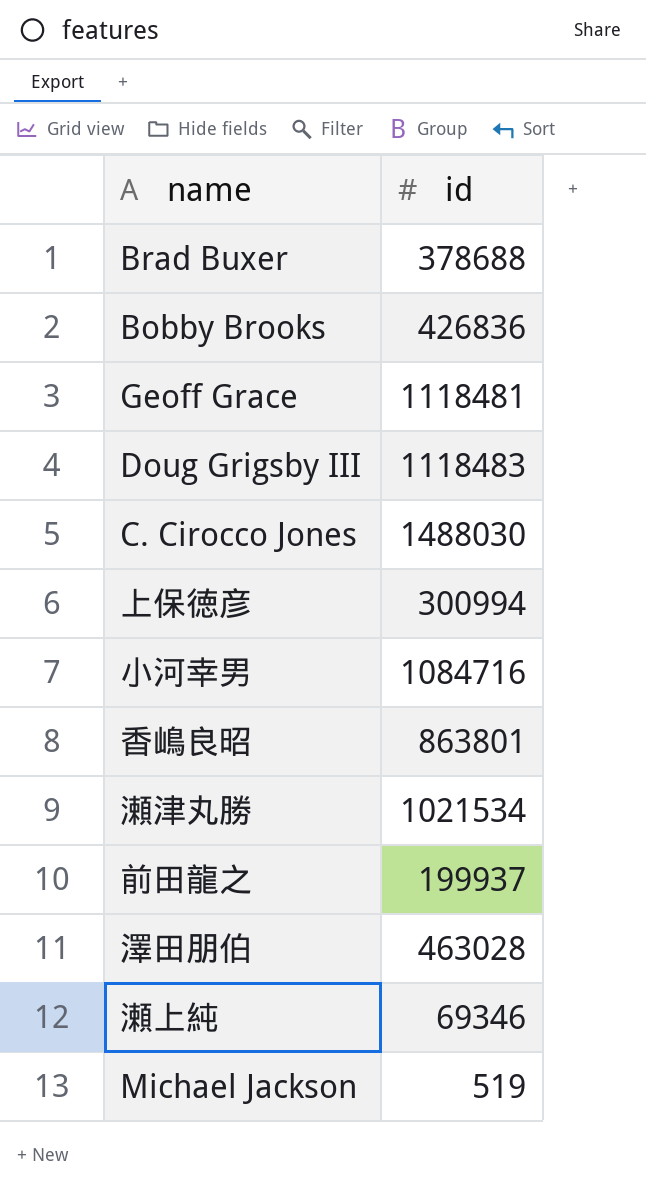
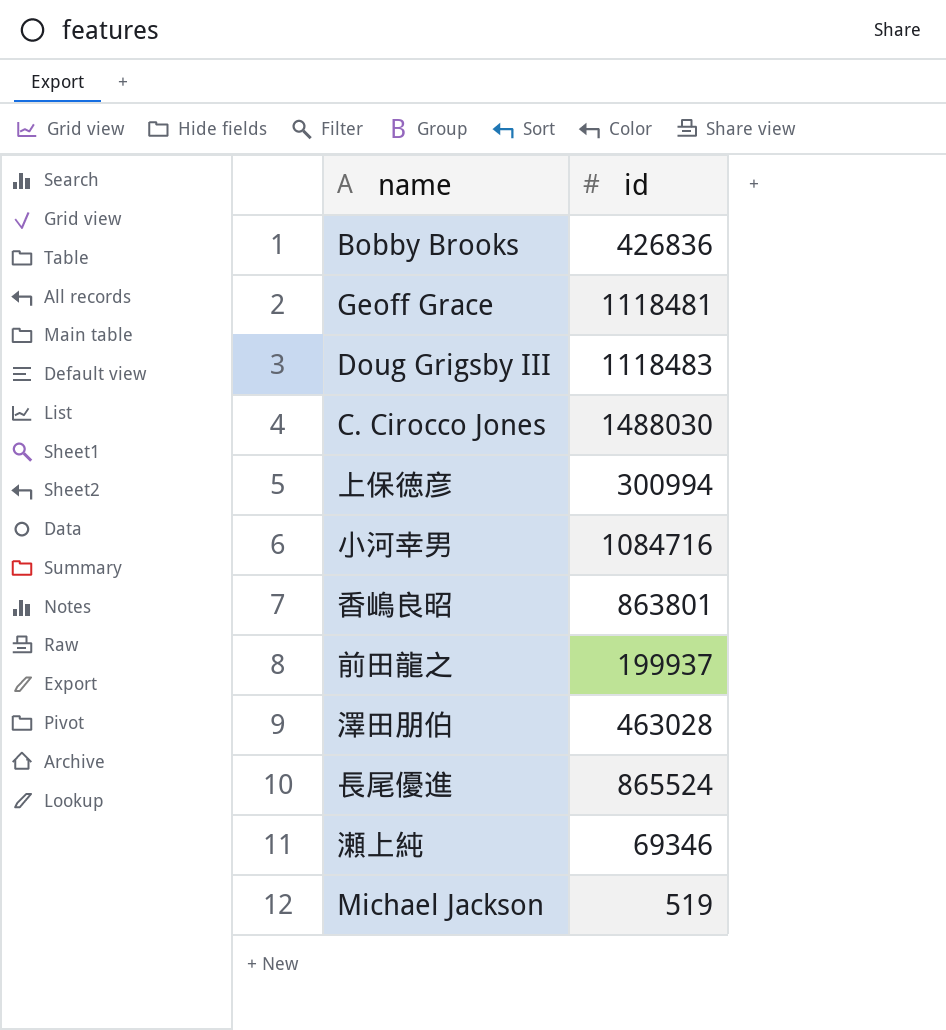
row Brad Buxer: 378688 -> none
row 瀬津丸勝: 1021534 -> none
row 長尾優進: none -> 865524

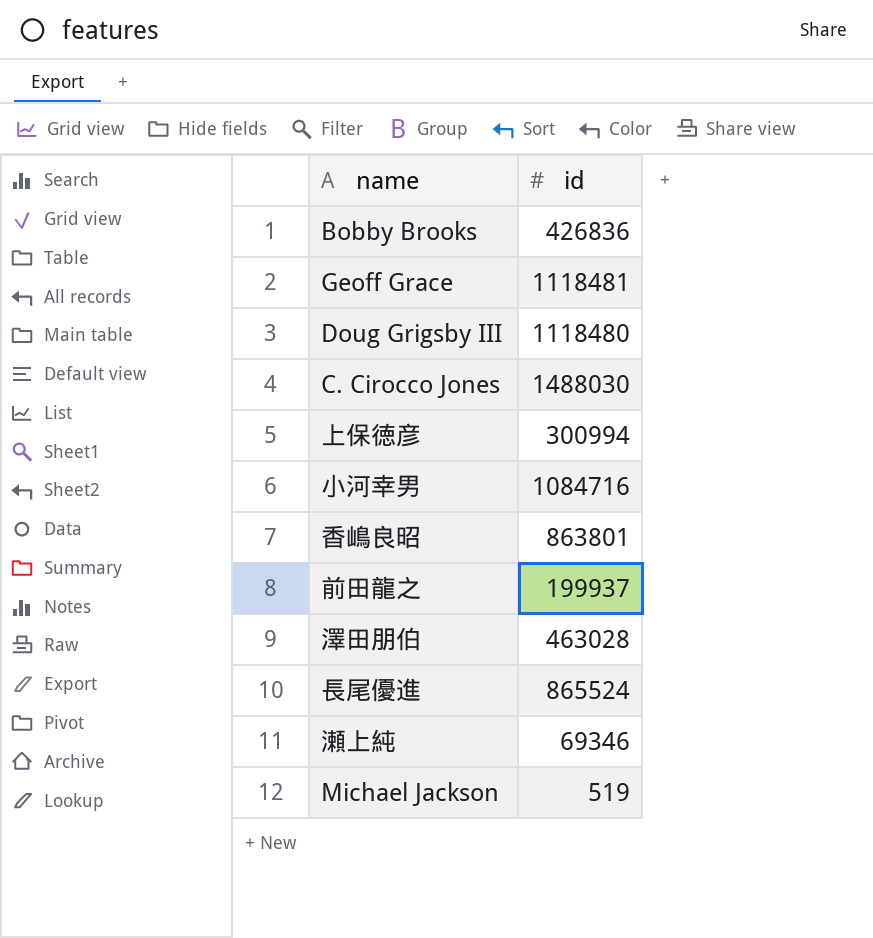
Doug Grigsby III | id: 1118483 -> 1118480

